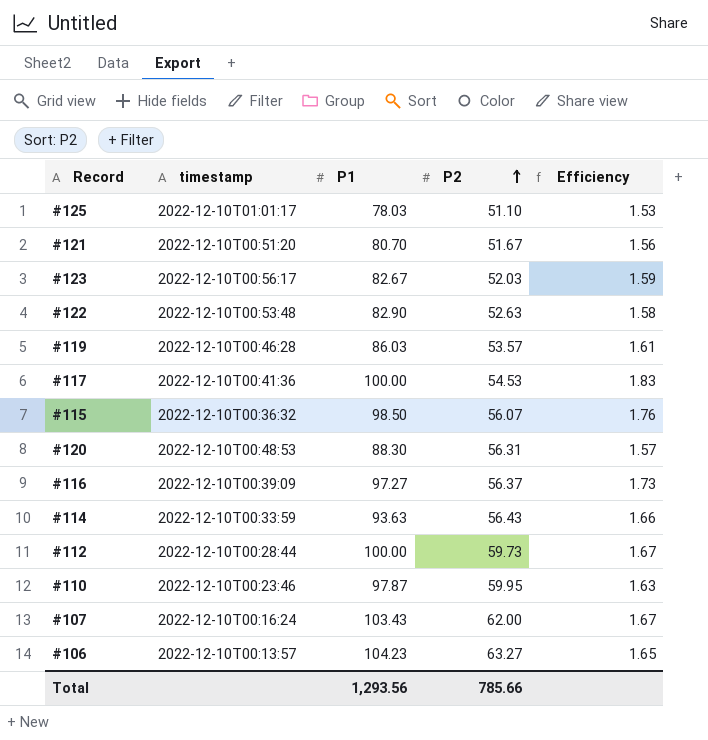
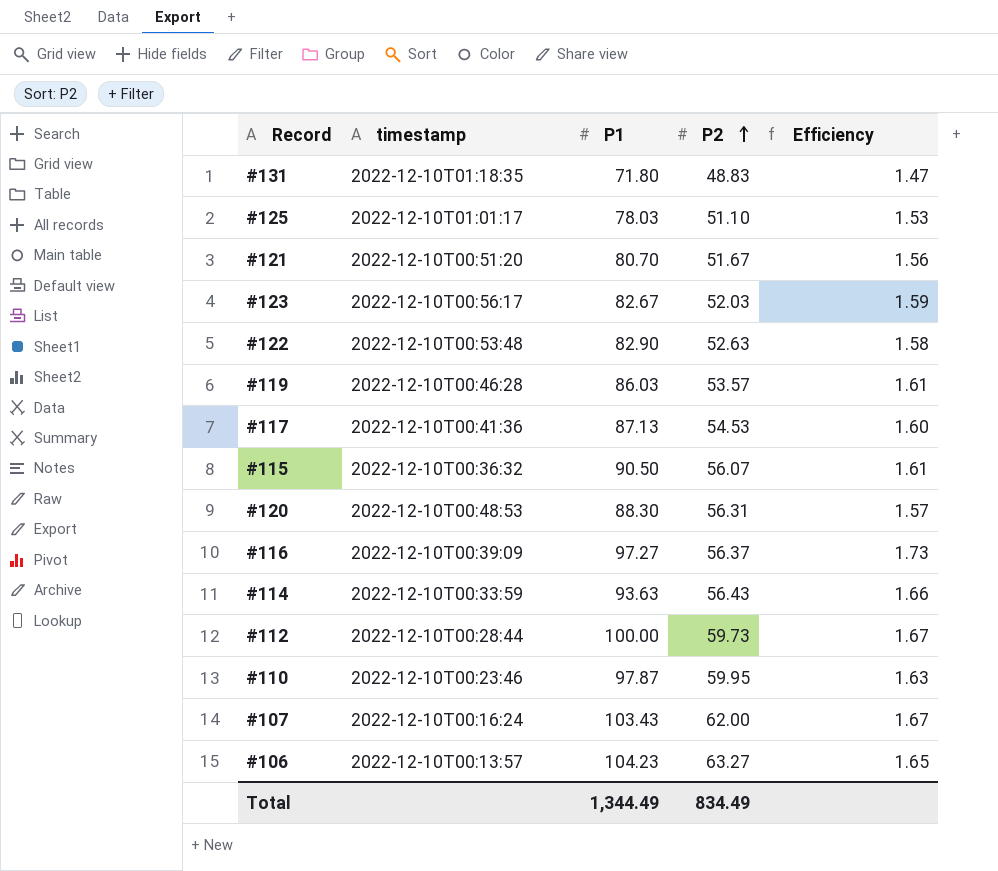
row #131: none -> 2022-12-10T01:18:35 | 71.80 | 48.83 | 1.47
#117 | P1: 100.00 -> 87.13
#117 | Efficiency: 1.83 -> 1.60
#115 | P1: 98.50 -> 90.50
#115 | Efficiency: 1.76 -> 1.61
Total | P1: 1,293.56 -> 1,344.49
Total | P2: 785.66 -> 834.49

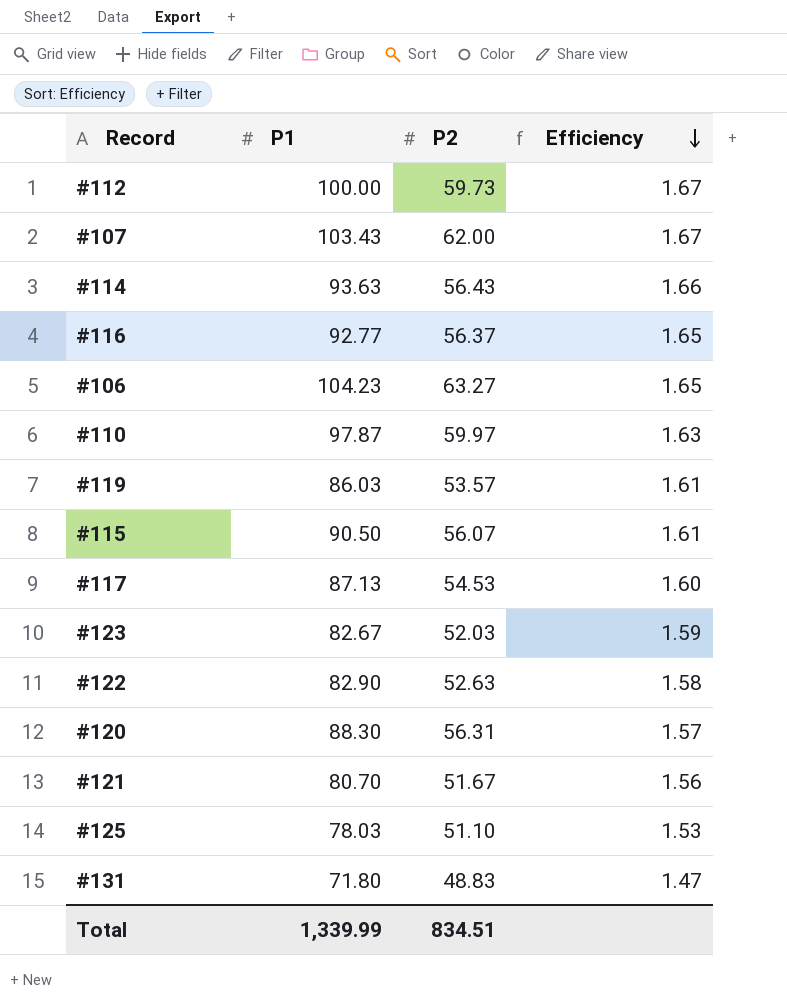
row order: P2 ascending -> Efficiency descending
column timestamp | position: 2 -> none
#116 | P1: 97.27 -> 92.77
#116 | Efficiency: 1.73 -> 1.65
#110 | P2: 59.95 -> 59.97
Total | P1: 1,344.49 -> 1,339.99
Total | P2: 834.49 -> 834.51

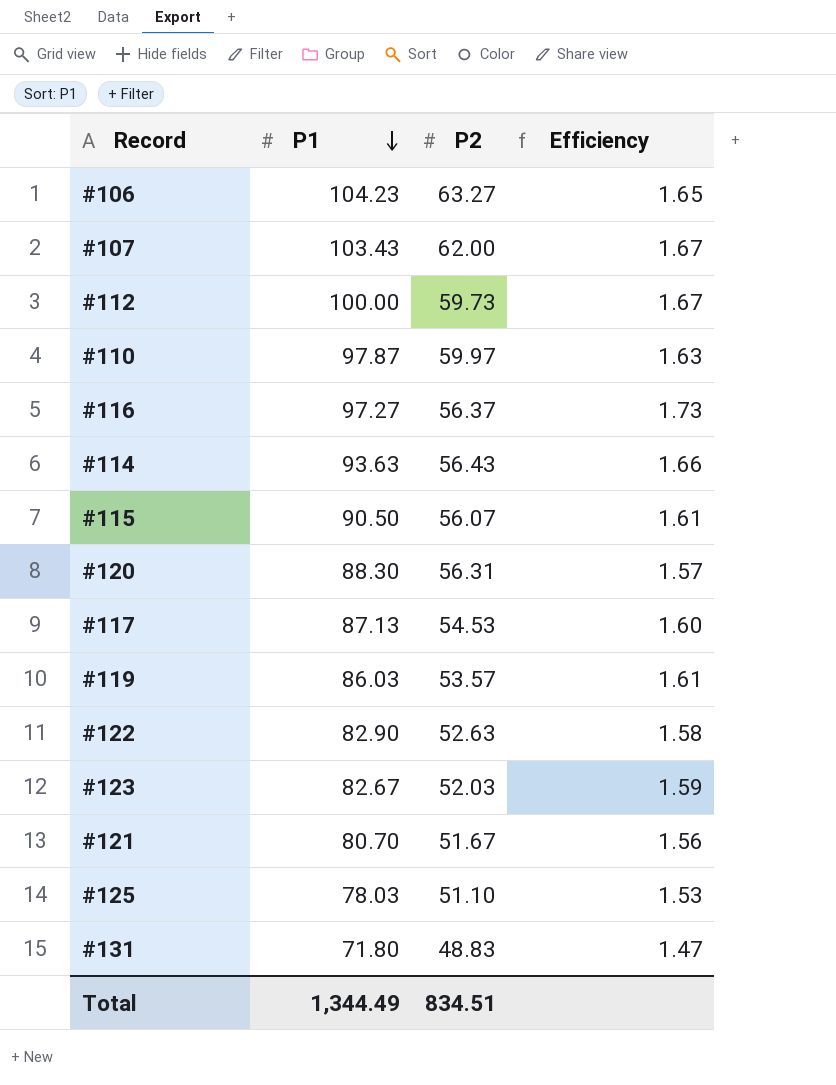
row order: Efficiency descending -> P1 descending
#116 | P1: 92.77 -> 97.27
#116 | Efficiency: 1.65 -> 1.73
Total | P1: 1,339.99 -> 1,344.49

